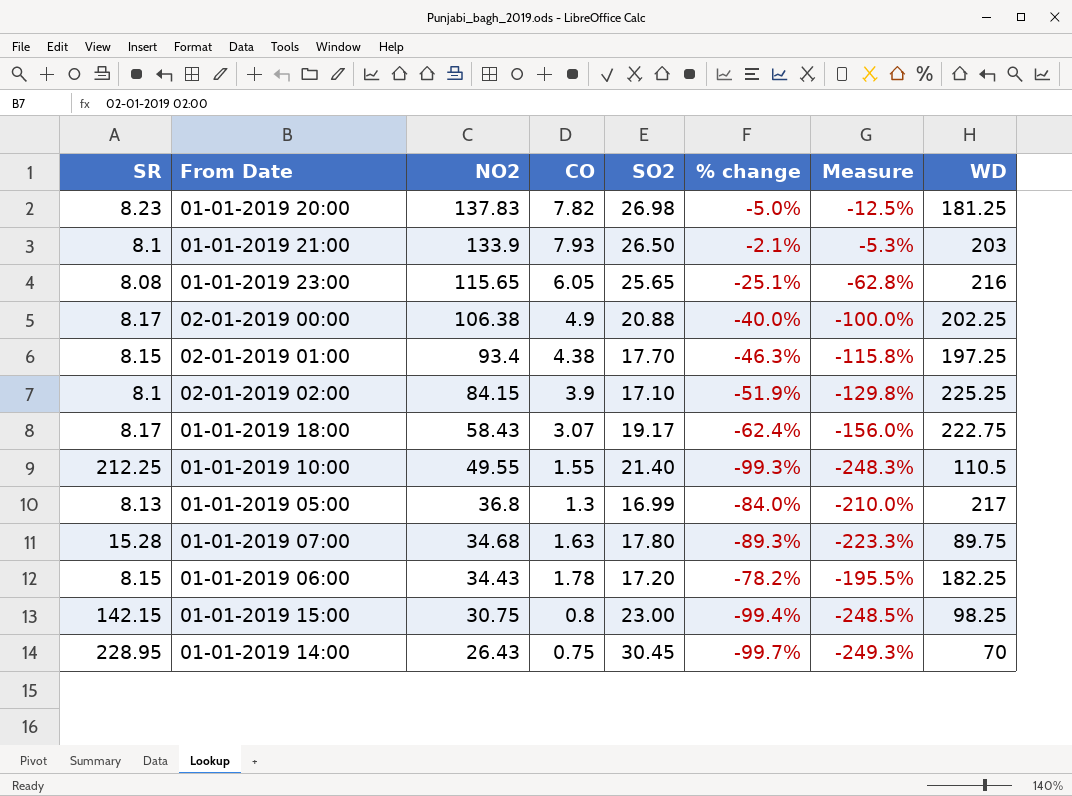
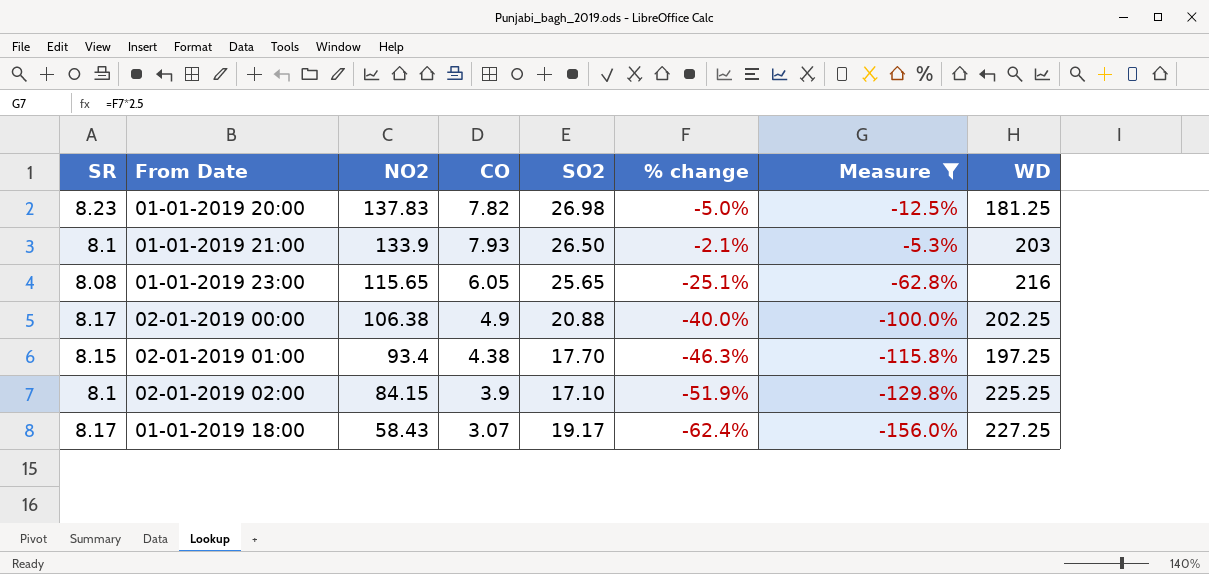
filter: none -> Measure >= -156.0%
01-01-2019 18:00 | WD: 222.75 -> 227.25

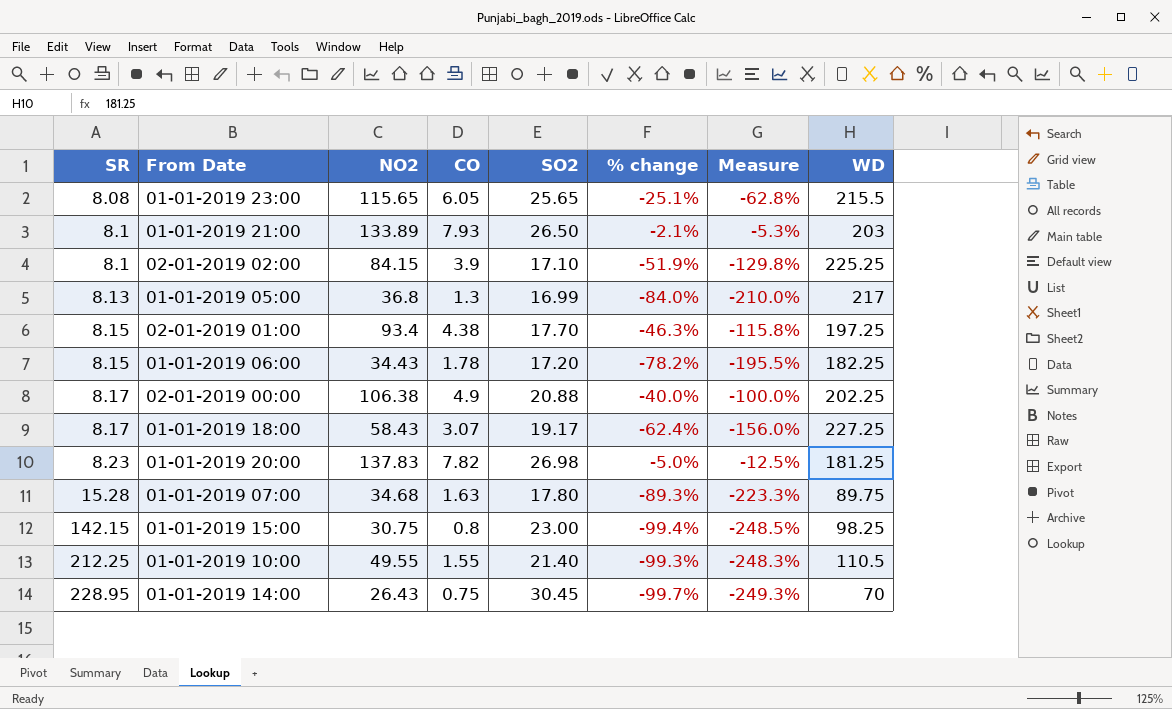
filter: Measure >= -156.0% -> none
row order: NO2 descending -> SR ascending
01-01-2019 23:00 | WD: 216 -> 215.5
01-01-2019 21:00 | NO2: 133.9 -> 133.89

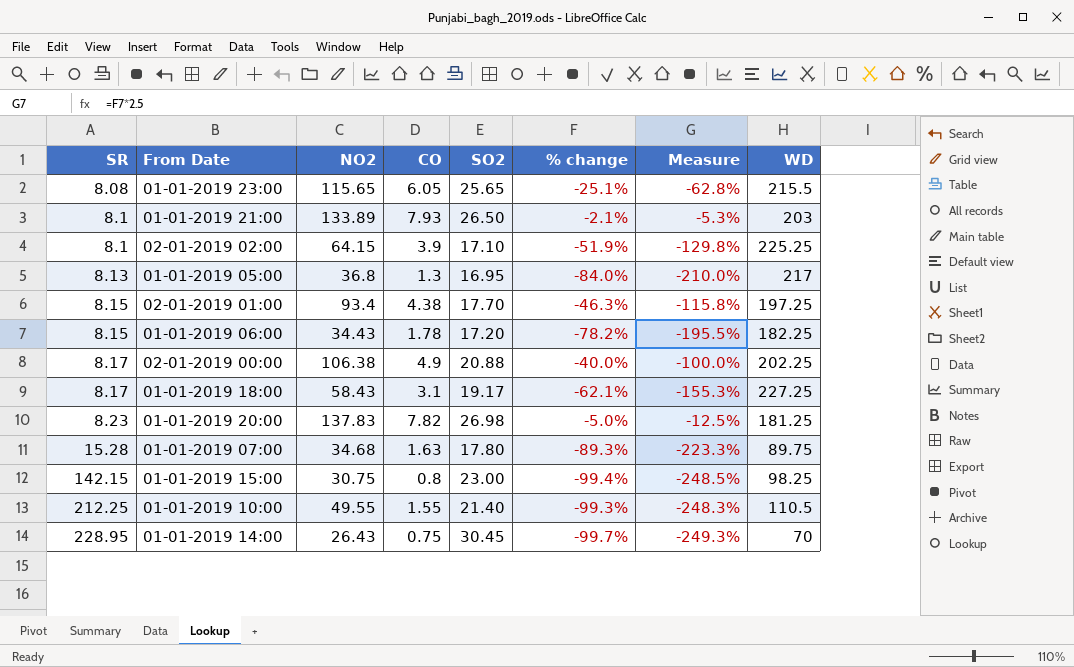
02-01-2019 02:00 | NO2: 84.15 -> 64.15
01-01-2019 05:00 | SO2: 16.99 -> 16.95
01-01-2019 18:00 | CO: 3.07 -> 3.1
01-01-2019 18:00 | % change: -62.4% -> -62.1%
01-01-2019 18:00 | Measure: -156.0% -> -155.3%

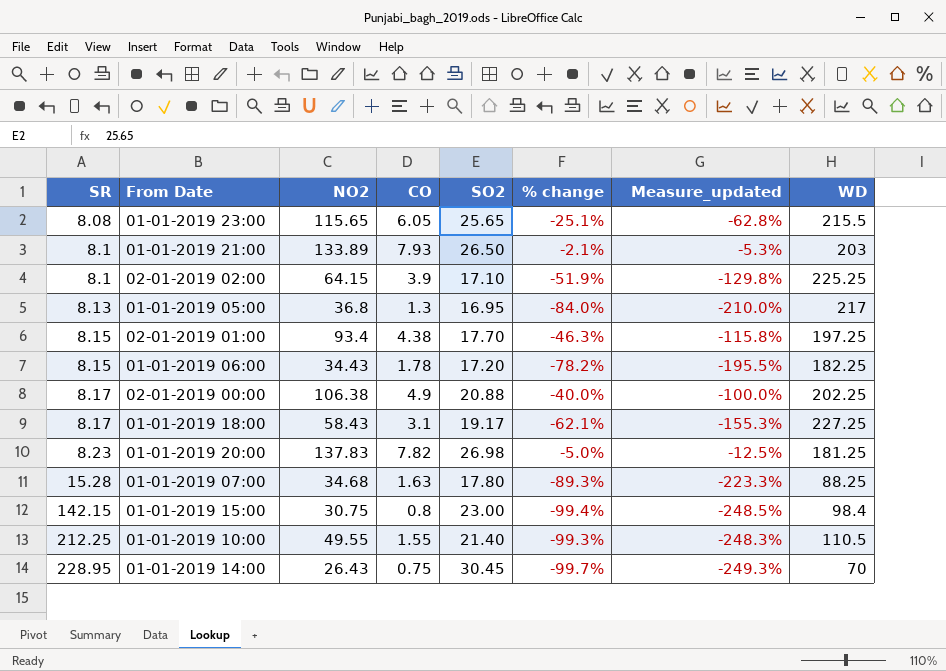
column name: Measure -> Measure_updated
01-01-2019 07:00 | WD: 89.75 -> 88.25
01-01-2019 15:00 | WD: 98.25 -> 98.4

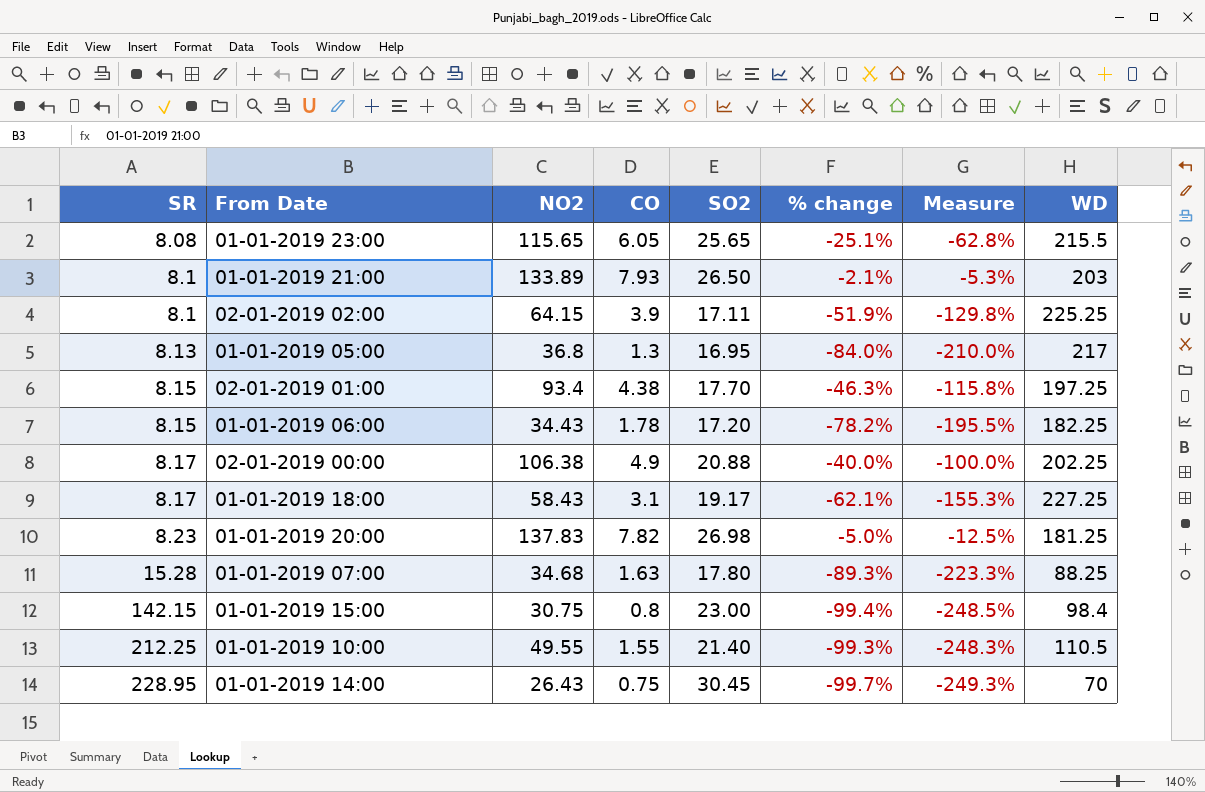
column name: Measure_updated -> Measure
02-01-2019 02:00 | SO2: 17.10 -> 17.11

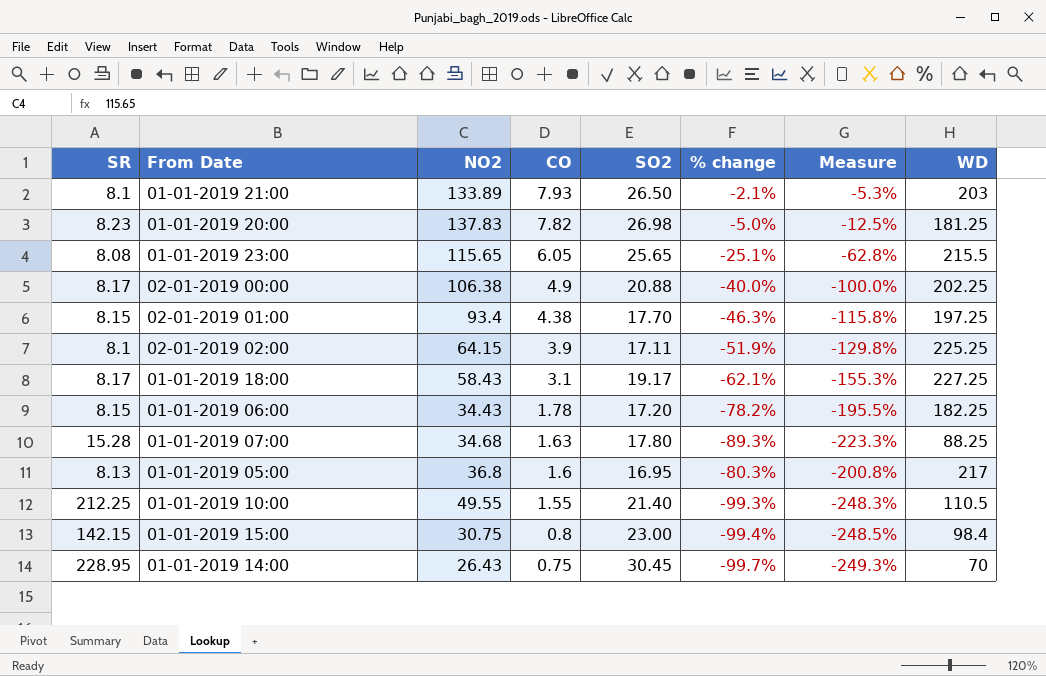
row order: SR ascending -> CO descending
01-01-2019 05:00 | CO: 1.3 -> 1.6
01-01-2019 05:00 | % change: -84.0% -> -80.3%
01-01-2019 05:00 | Measure: -210.0% -> -200.8%

